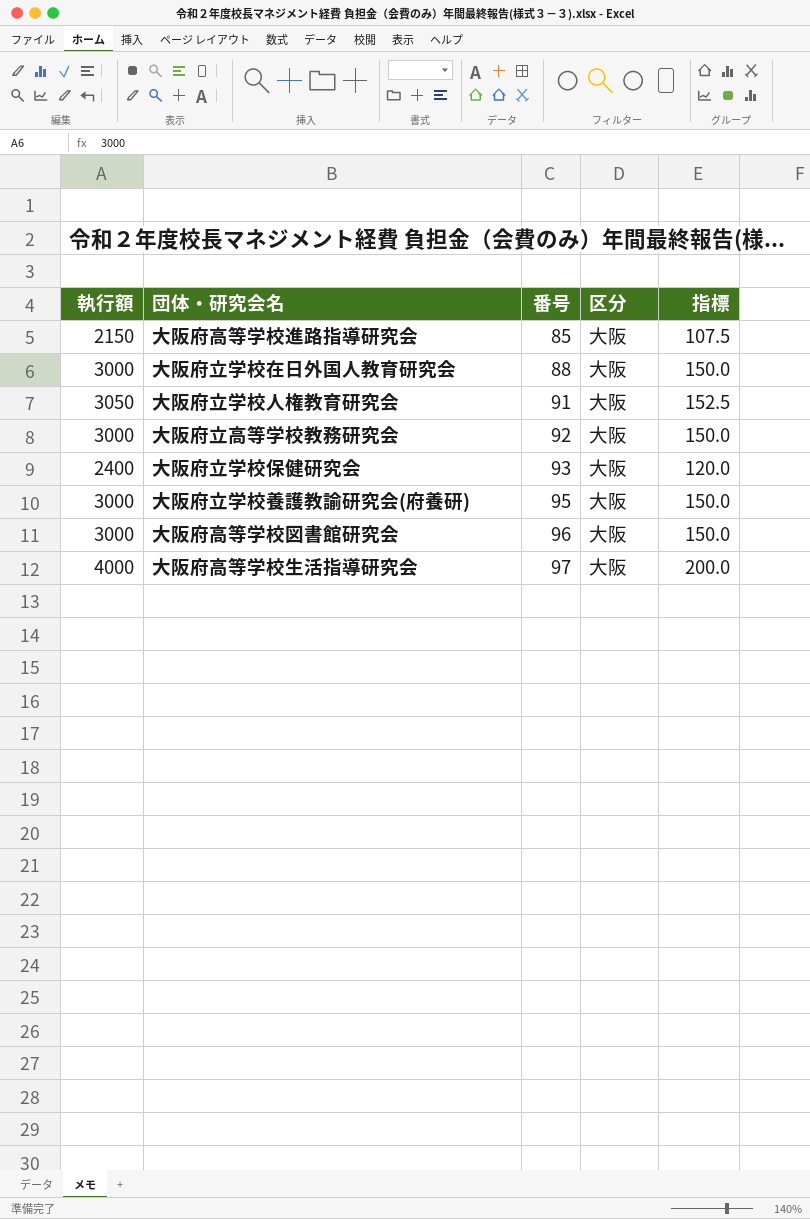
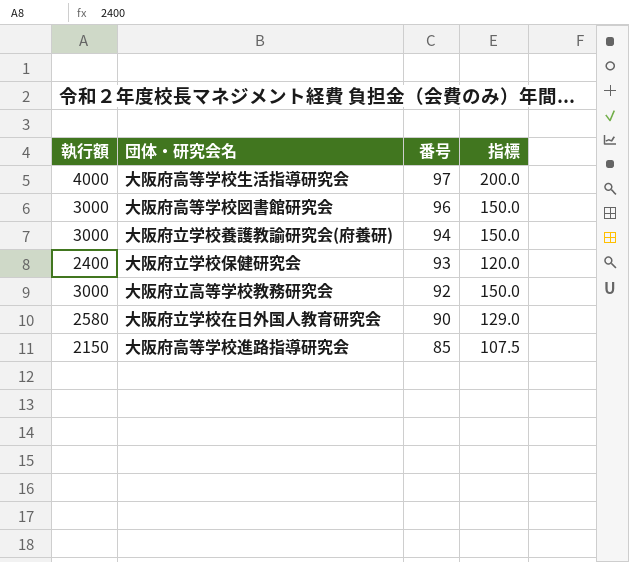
row order: 番号 ascending -> 番号 descending
column 区分 | position: 4 -> none
row 大阪府立学校人権教育研究会: 3050 | 91 | 大阪 | 152.5 -> none
大阪府立学校養護教諭研究会(府養研) | 番号: 95 -> 94
大阪府立学校在日外国人教育研究会 | 執行額: 3000 -> 2580
大阪府立学校在日外国人教育研究会 | 番号: 88 -> 90
大阪府立学校在日外国人教育研究会 | 指標: 150.0 -> 129.0

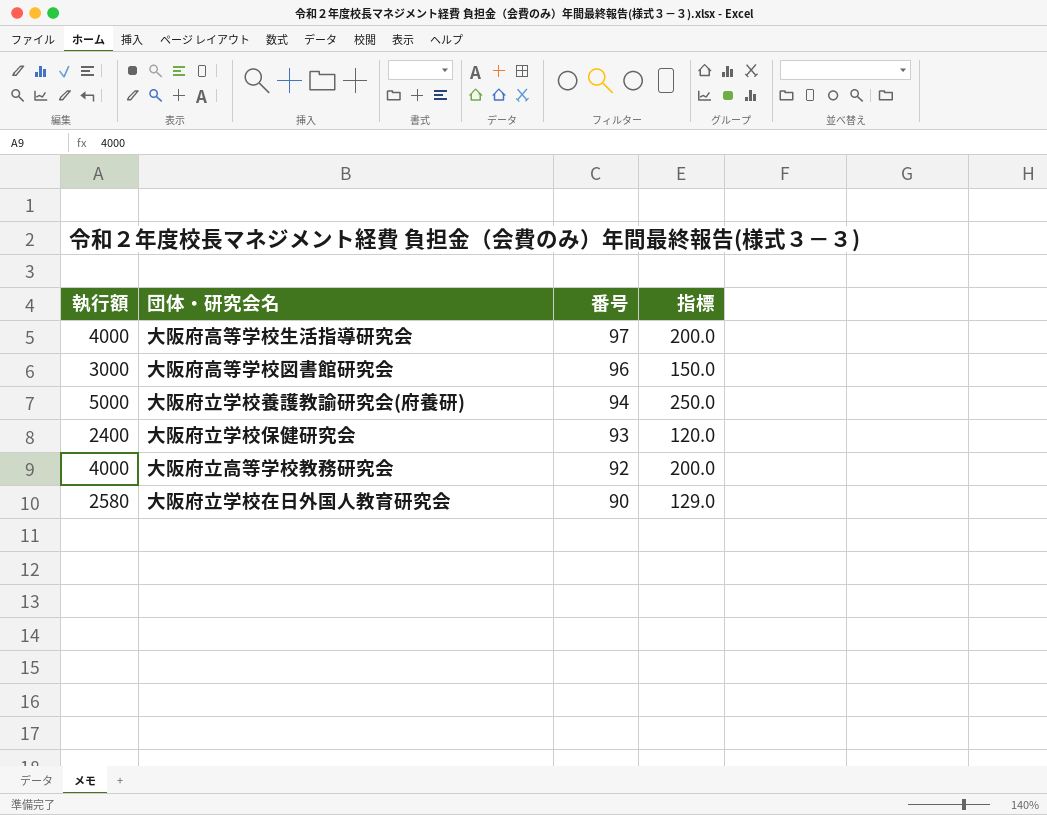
row 大阪府高等学校進路指導研究会: 2150 | 85 | 107.5 -> none
大阪府立学校養護教諭研究会(府養研) | 執行額: 3000 -> 5000
大阪府立学校養護教諭研究会(府養研) | 指標: 150.0 -> 250.0
大阪府立高等学校教務研究会 | 執行額: 3000 -> 4000
大阪府立高等学校教務研究会 | 指標: 150.0 -> 200.0

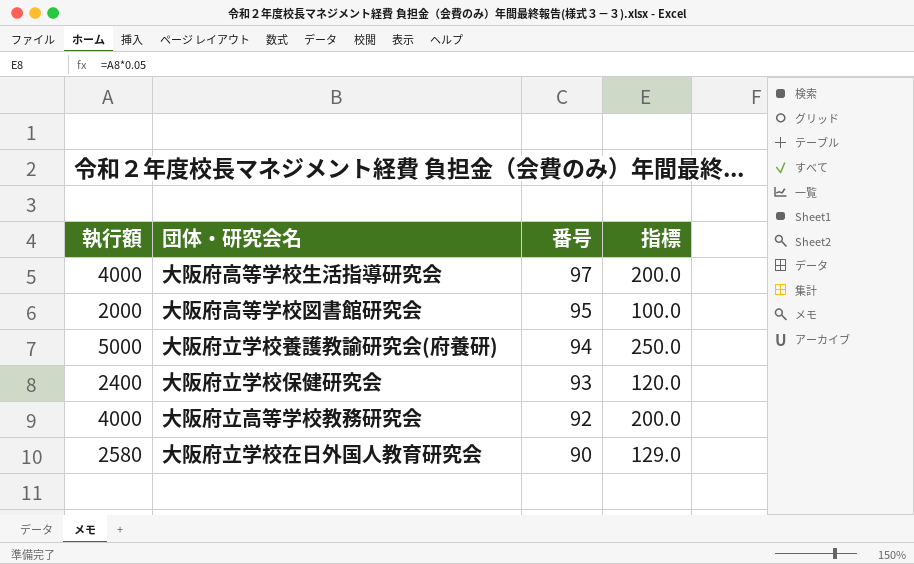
大阪府高等学校図書館研究会 | 執行額: 3000 -> 2000
大阪府高等学校図書館研究会 | 番号: 96 -> 95
大阪府高等学校図書館研究会 | 指標: 150.0 -> 100.0

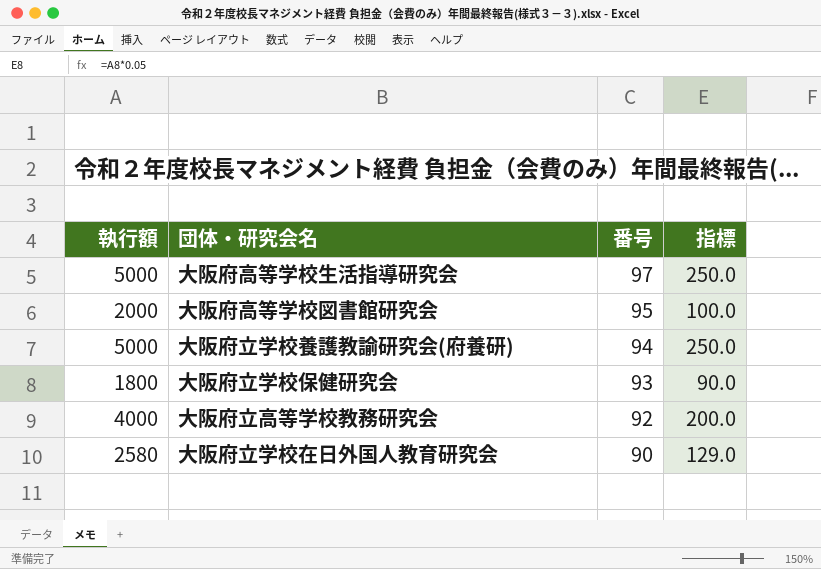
大阪府高等学校生活指導研究会 | 執行額: 4000 -> 5000
大阪府高等学校生活指導研究会 | 指標: 200.0 -> 250.0
大阪府立学校保健研究会 | 執行額: 2400 -> 1800
大阪府立学校保健研究会 | 指標: 120.0 -> 90.0

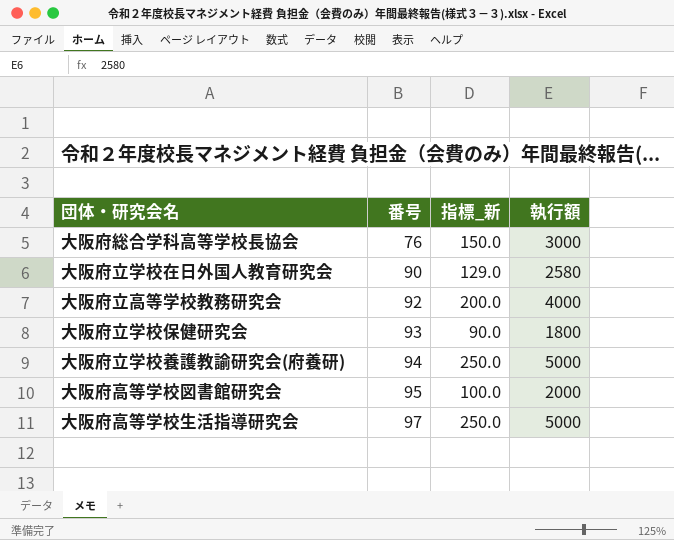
row order: 番号 descending -> 番号 ascending
column name: 指標 -> 指標_新
column 執行額 | position: 1 -> 4
row 大阪府総合学科高等学校長協会: none -> 76 | 150.0 | 3000

